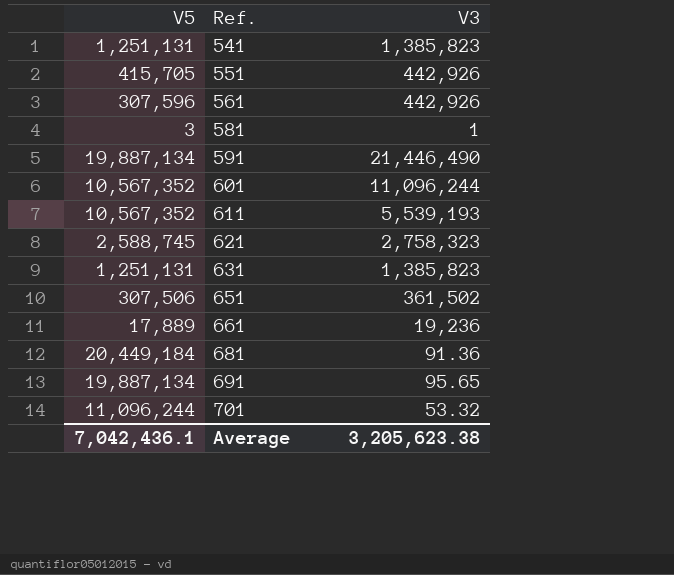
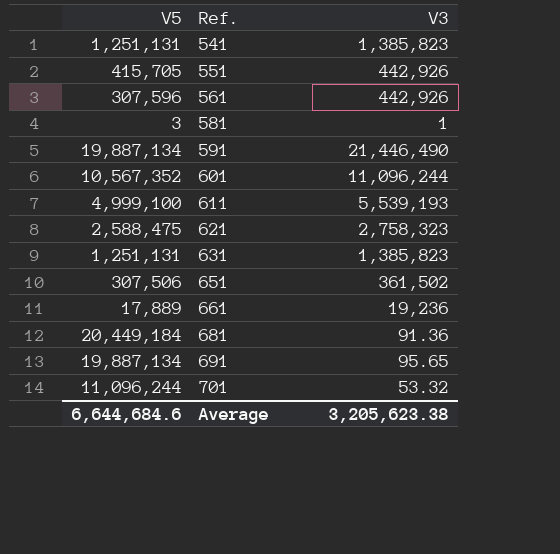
611 | V5: 10,567,352 -> 4,999,100
621 | V5: 2,588,745 -> 2,588,475
Average | V5: 7,042,436.1 -> 6,644,684.6

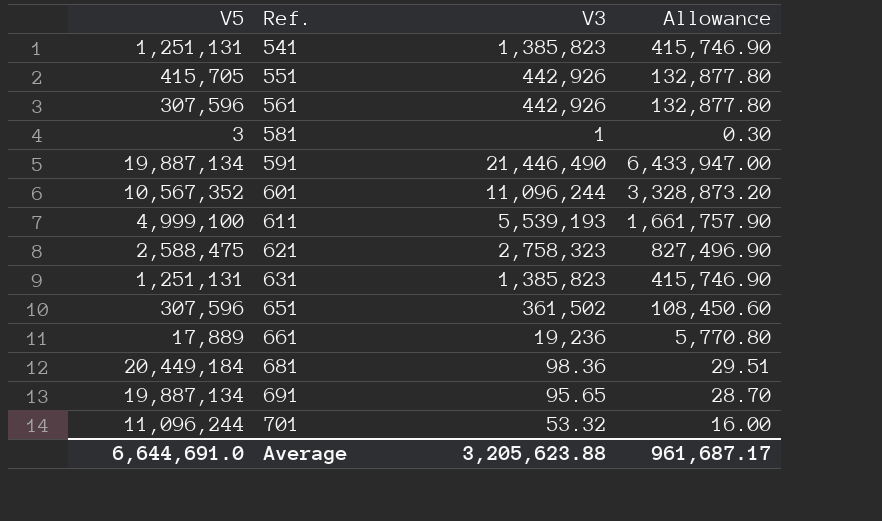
column Allowance | formula: none -> [V3] * 0.3
651 | V5: 307,506 -> 307,596
681 | V3: 91.36 -> 98.36
Average | V5: 6,644,684.6 -> 6,644,691.0
Average | V3: 3,205,623.38 -> 3,205,623.88

